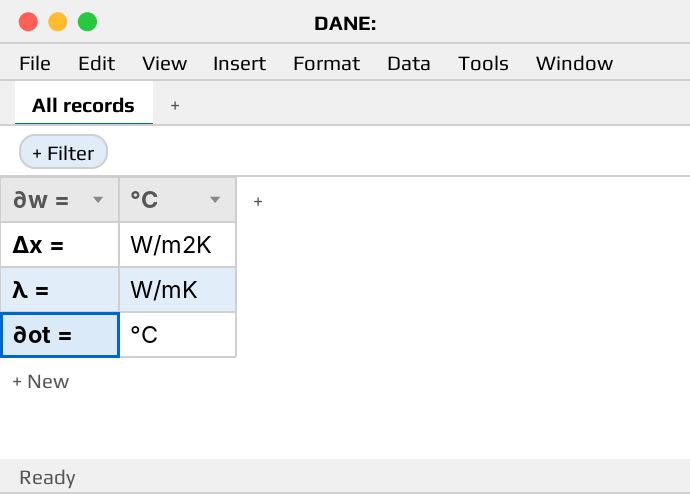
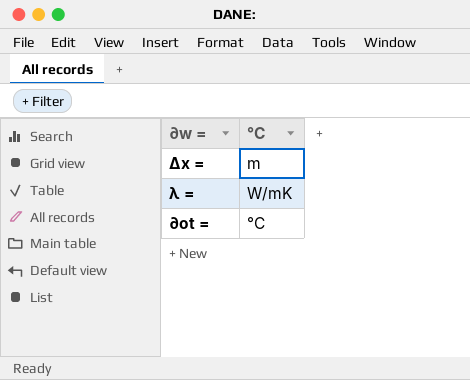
Δx = | °C: W/m2K -> m

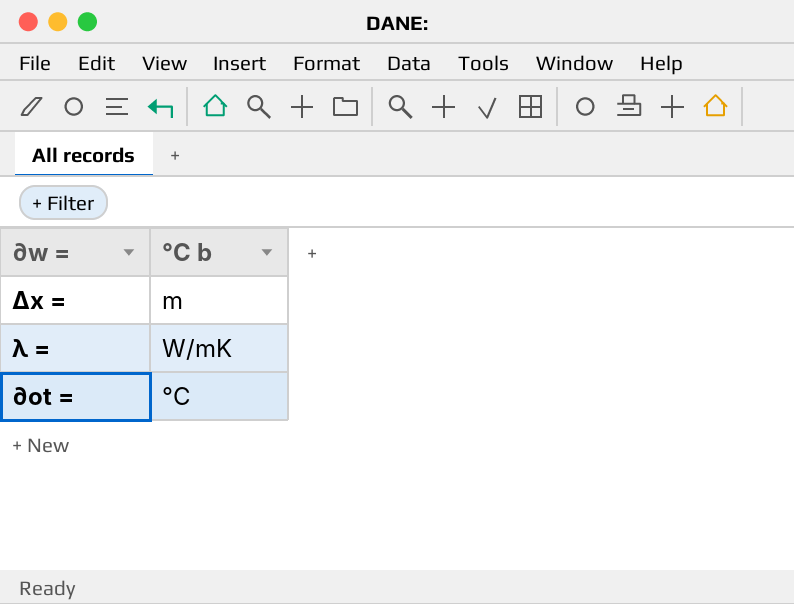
column name: °C -> °C b

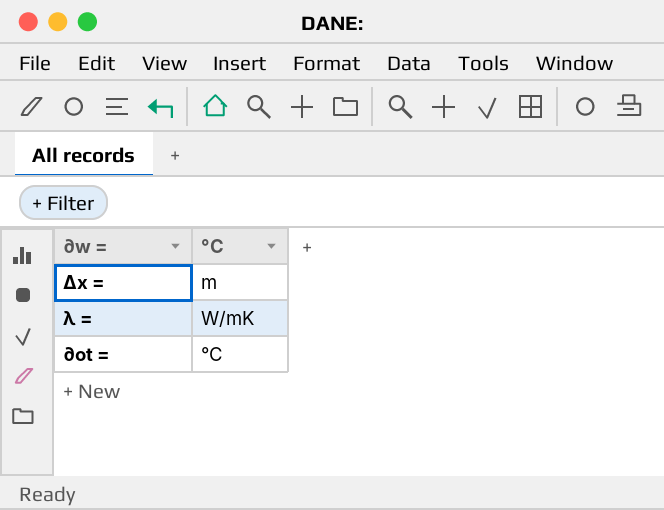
column name: °C b -> °C

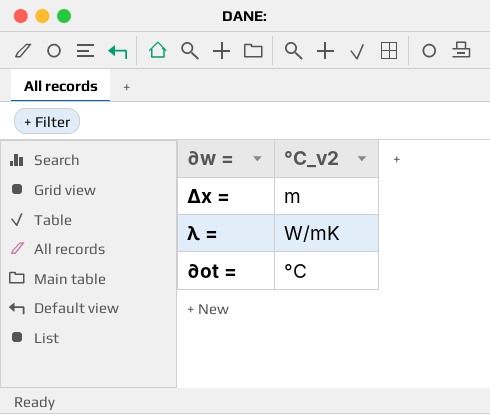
column name: °C -> °C_v2

